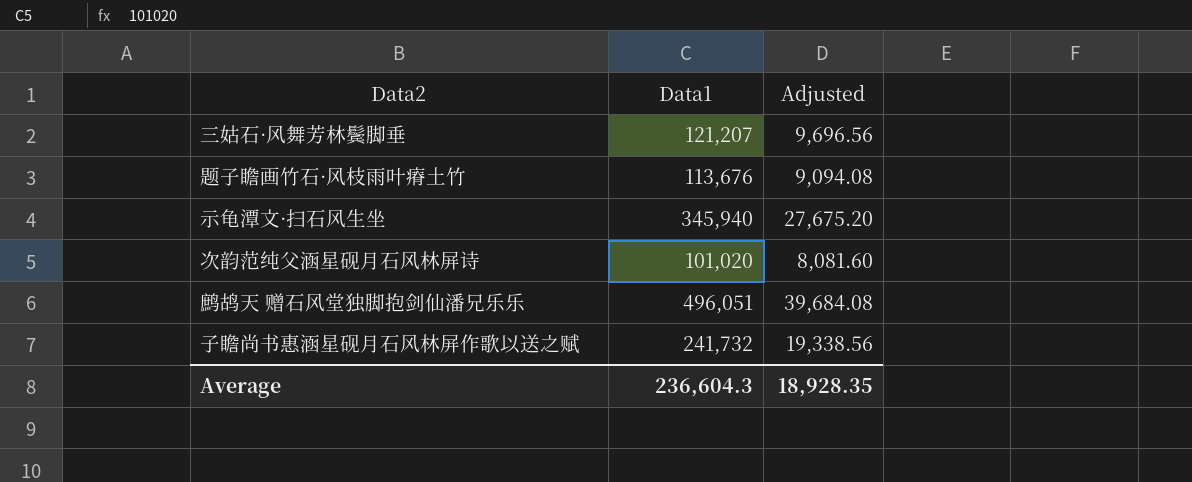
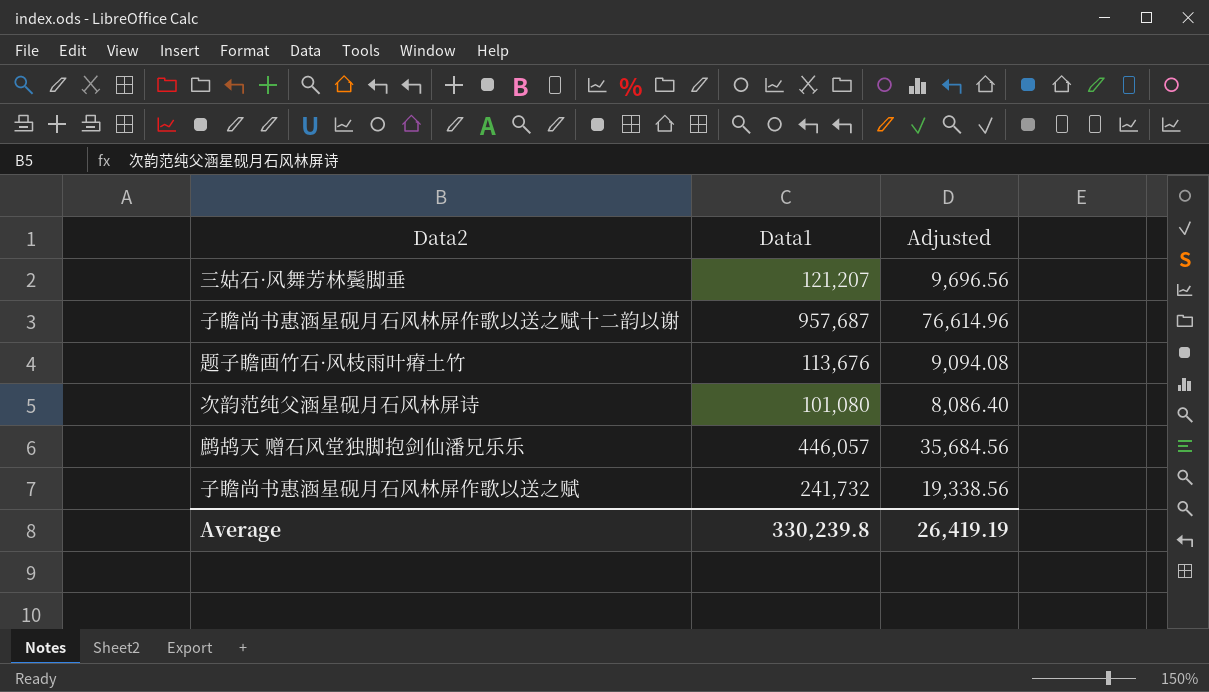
row 示龟潭文·扫石风生坐: 345,940 | 27,675.20 -> none
row 子瞻尚书惠涵星砚月石风林屏作歌以送之赋十二韵以谢: none -> 957,687 | 76,614.96
次韵范纯父涵星砚月石风林屏诗 | Data1: 101,020 -> 101,080
次韵范纯父涵星砚月石风林屏诗 | Adjusted: 8,081.60 -> 8,086.40
鹧鸪天 赠石风堂独脚抱剑仙潘兄乐乐 | Data1: 496,051 -> 446,057
鹧鸪天 赠石风堂独脚抱剑仙潘兄乐乐 | Adjusted: 39,684.08 -> 35,684.56
Average | Data1: 236,604.3 -> 330,239.8
Average | Adjusted: 18,928.35 -> 26,419.19

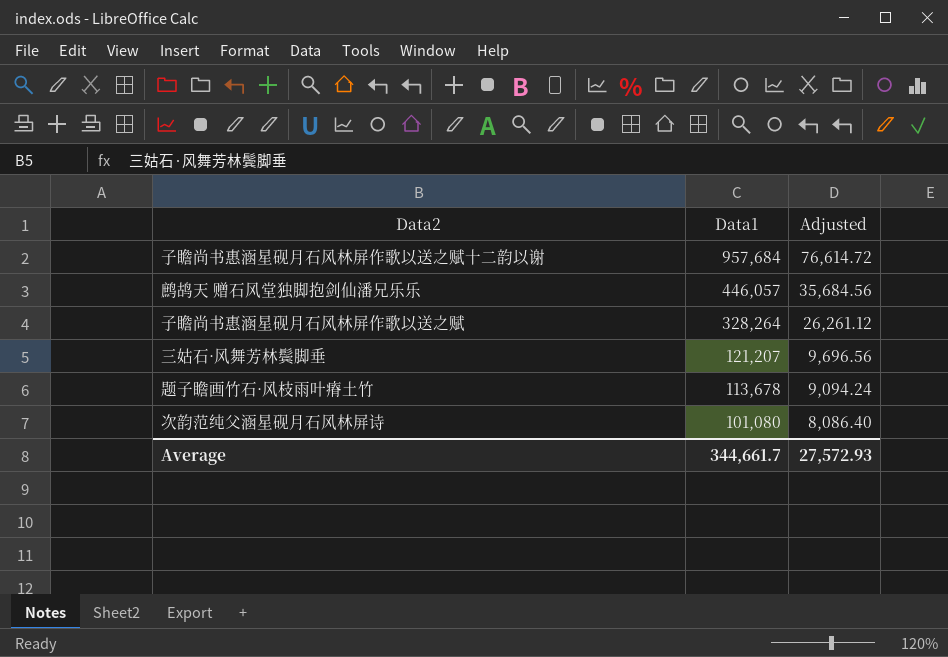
row order: none -> Data1 descending
子瞻尚书惠涵星砚月石风林屏作歌以送之赋十二韵以谢 | Data1: 957,687 -> 957,684
子瞻尚书惠涵星砚月石风林屏作歌以送之赋十二韵以谢 | Adjusted: 76,614.96 -> 76,614.72
子瞻尚书惠涵星砚月石风林屏作歌以送之赋 | Data1: 241,732 -> 328,264
子瞻尚书惠涵星砚月石风林屏作歌以送之赋 | Adjusted: 19,338.56 -> 26,261.12
题子瞻画竹石·风枝雨叶瘠土竹 | Data1: 113,676 -> 113,678
题子瞻画竹石·风枝雨叶瘠土竹 | Adjusted: 9,094.08 -> 9,094.24
Average | Data1: 330,239.8 -> 344,661.7
Average | Adjusted: 26,419.19 -> 27,572.93

